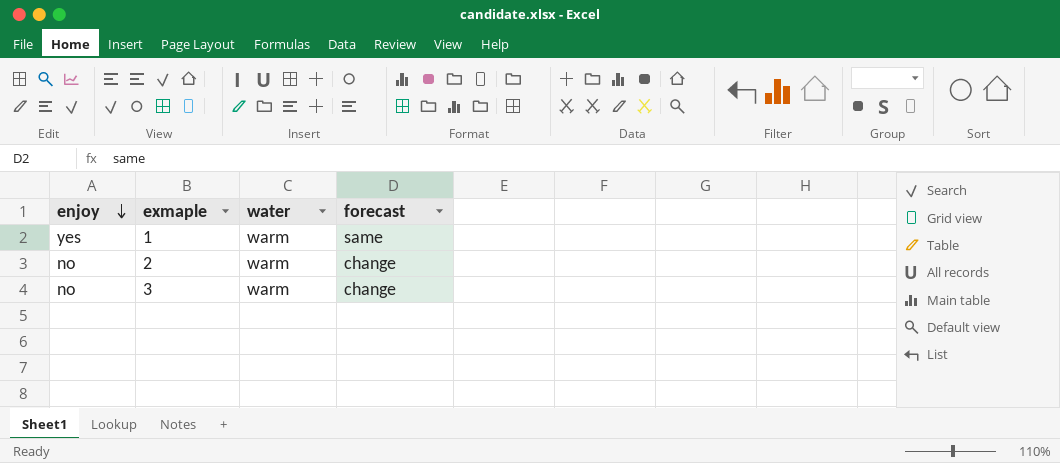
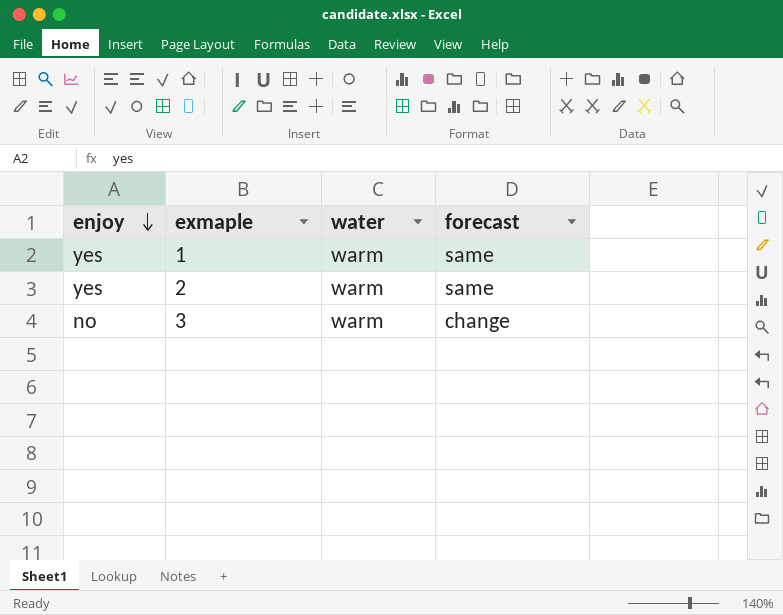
2 | enjoy: no -> yes
2 | forecast: change -> same

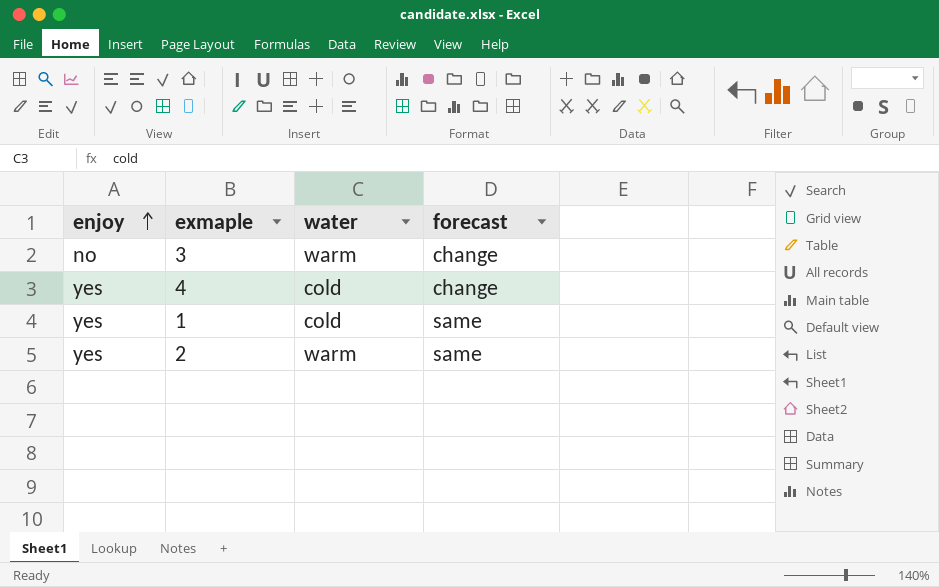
row order: enjoy descending -> enjoy ascending
row 4: none -> yes | cold | change
1 | water: warm -> cold

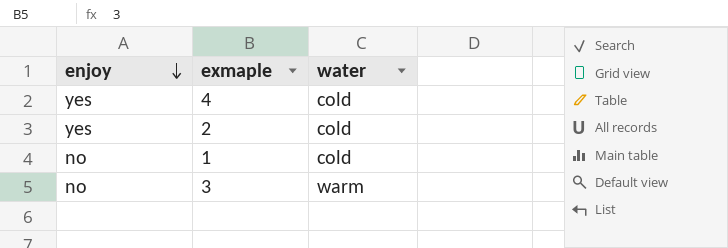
row order: enjoy ascending -> enjoy descending
column forecast | position: 4 -> none
2 | water: warm -> cold
1 | enjoy: yes -> no

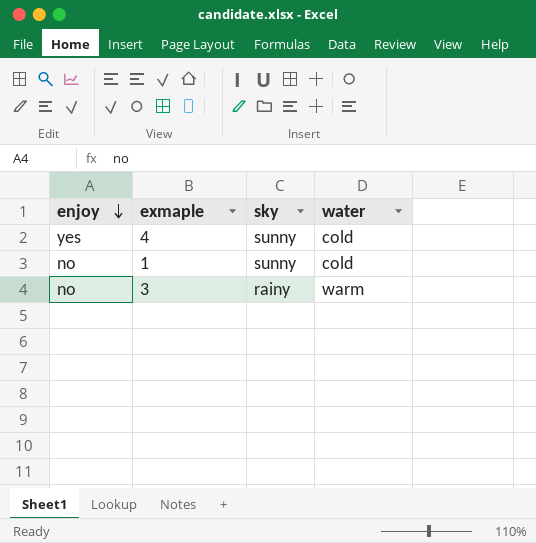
column sky | position: none -> 3
row 2: yes | cold -> none

